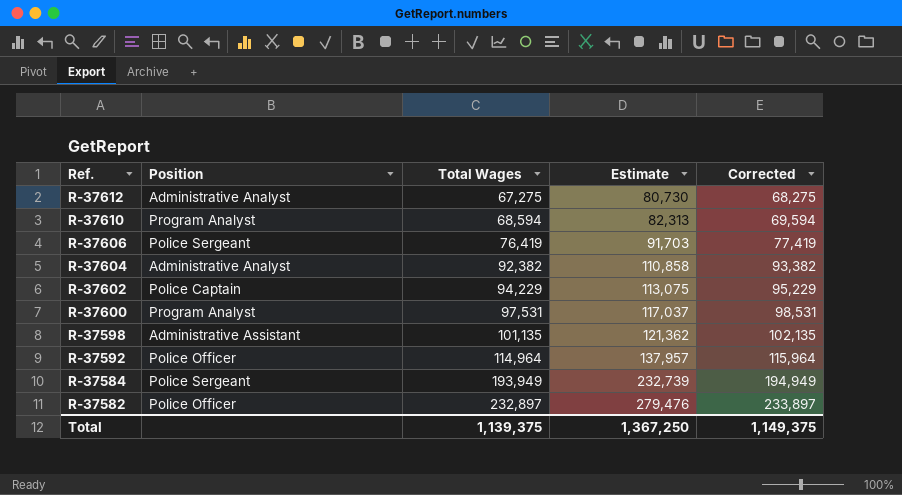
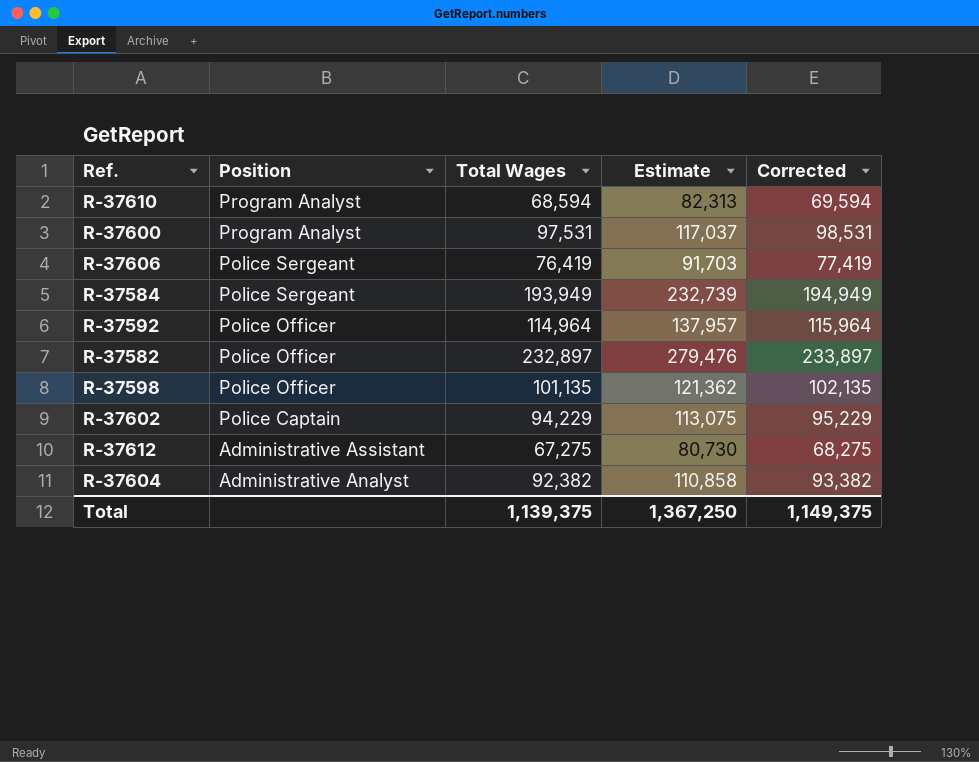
row order: Ref. descending -> Position descending
R-37598 | Position: Administrative Assistant -> Police Officer
R-37612 | Position: Administrative Analyst -> Administrative Assistant

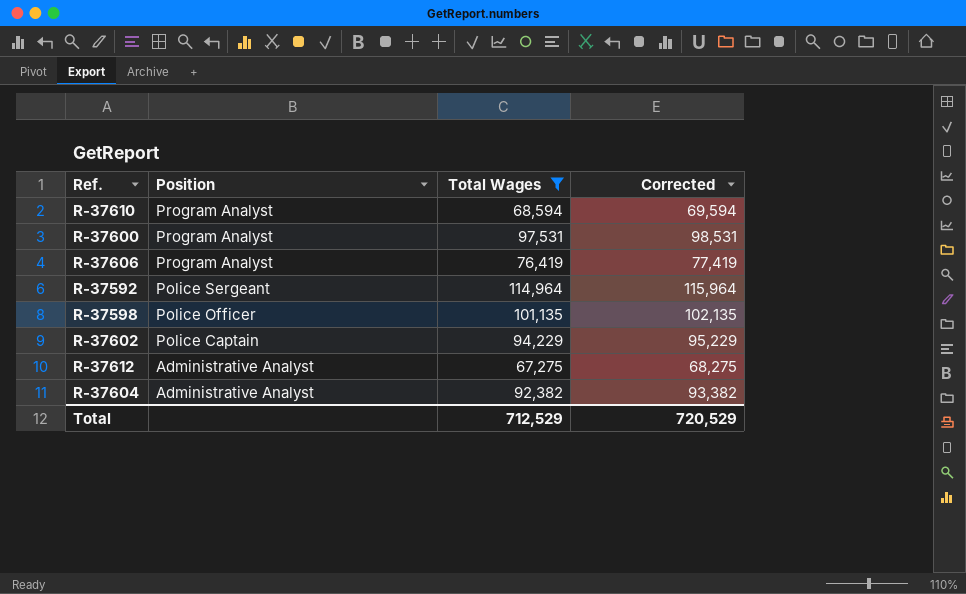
filter: none -> Total Wages <= 114,964
column Estimate | formula: [Total Wages] * 1.2 -> none
R-37606 | Position: Police Sergeant -> Program Analyst
R-37592 | Position: Police Officer -> Police Sergeant
R-37612 | Position: Administrative Assistant -> Administrative Analyst
Total | Total Wages: 1,139,375 -> 712,529
Total | Corrected: 1,149,375 -> 720,529

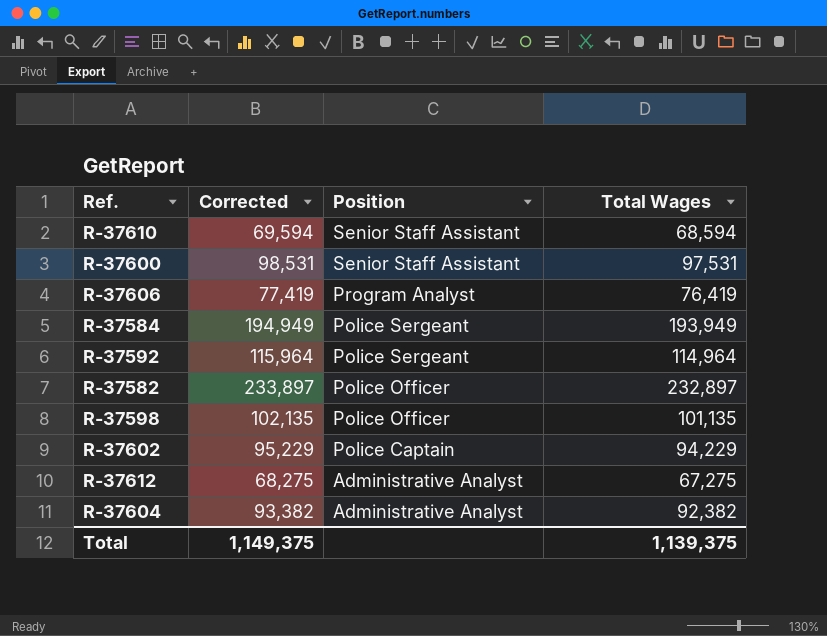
filter: Total Wages <= 114,964 -> none
column Corrected | position: 4 -> 2
R-37610 | Position: Program Analyst -> Senior Staff Assistant
R-37600 | Position: Program Analyst -> Senior Staff Assistant
Total | Corrected: 720,529 -> 1,149,375
Total | Total Wages: 712,529 -> 1,139,375

